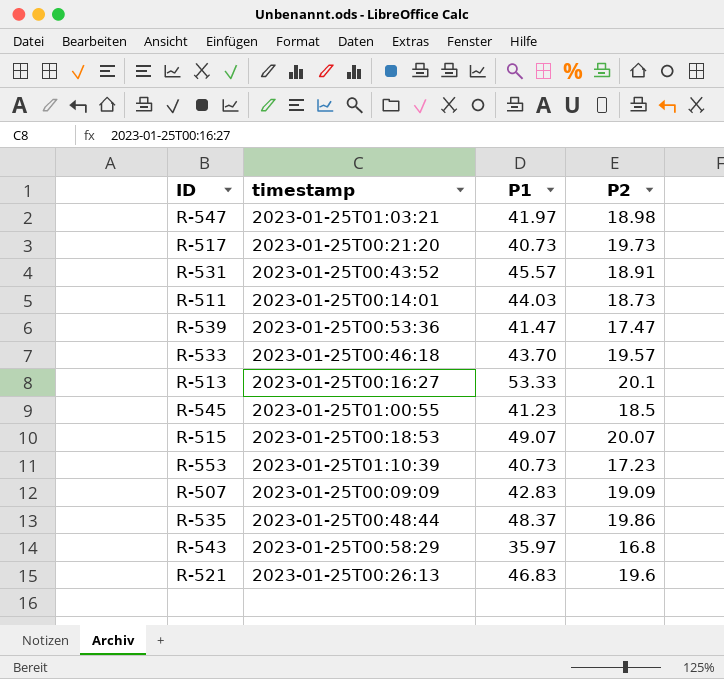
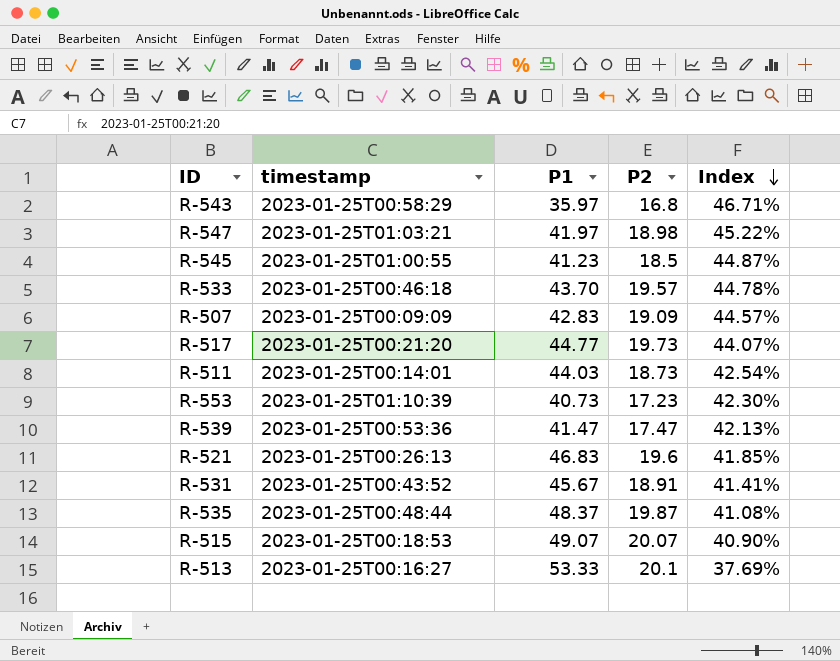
row order: none -> Index descending
column Index | formula: none -> [P2] / [P1]
R-517 | P1: 40.73 -> 44.77
R-531 | P1: 45.57 -> 45.67
R-535 | P2: 19.86 -> 19.87

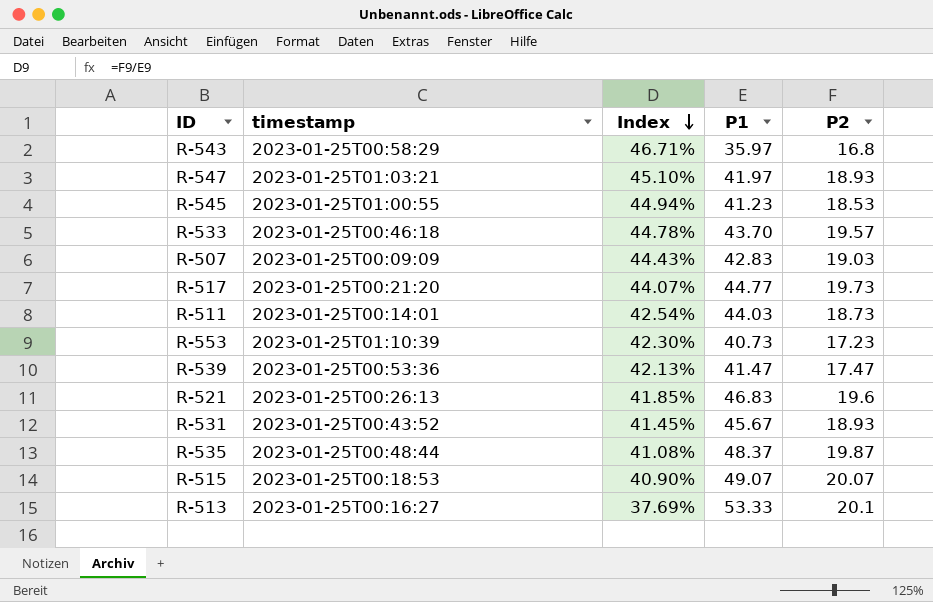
column Index | position: 5 -> 3
R-547 | Index: 45.22% -> 45.10%
R-547 | P2: 18.98 -> 18.93
R-545 | Index: 44.87% -> 44.94%
R-545 | P2: 18.5 -> 18.53
R-507 | Index: 44.57% -> 44.43%
R-507 | P2: 19.09 -> 19.03
R-531 | Index: 41.41% -> 41.45%
R-531 | P2: 18.91 -> 18.93

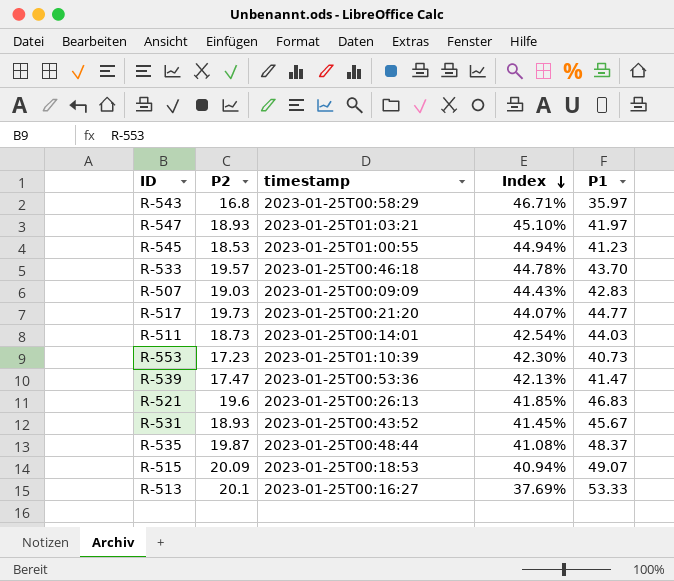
column P2 | position: 5 -> 2
R-515 | P2: 20.07 -> 20.09
R-515 | Index: 40.90% -> 40.94%

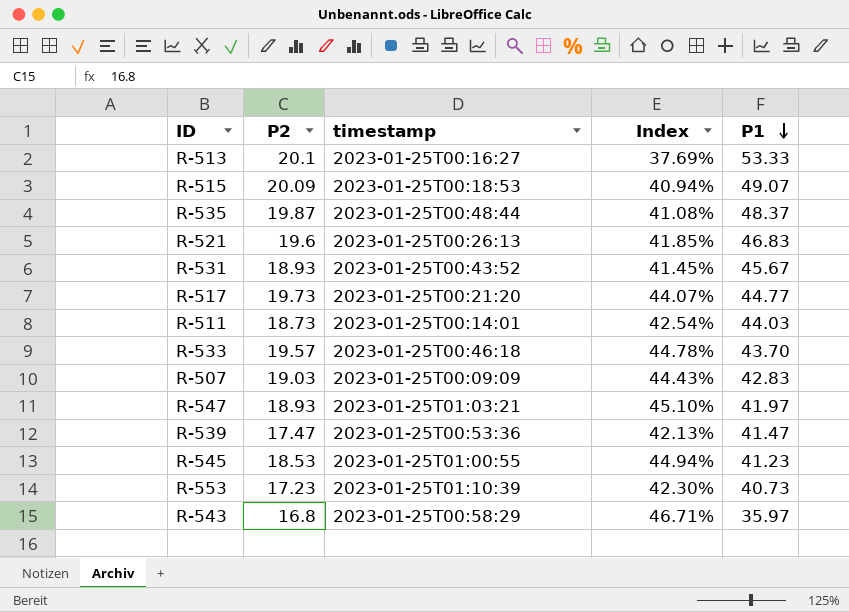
row order: Index descending -> P1 descending

